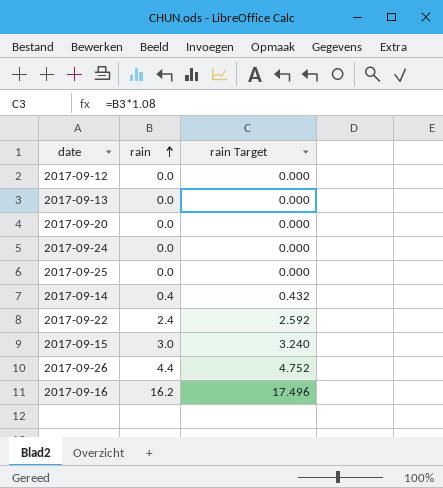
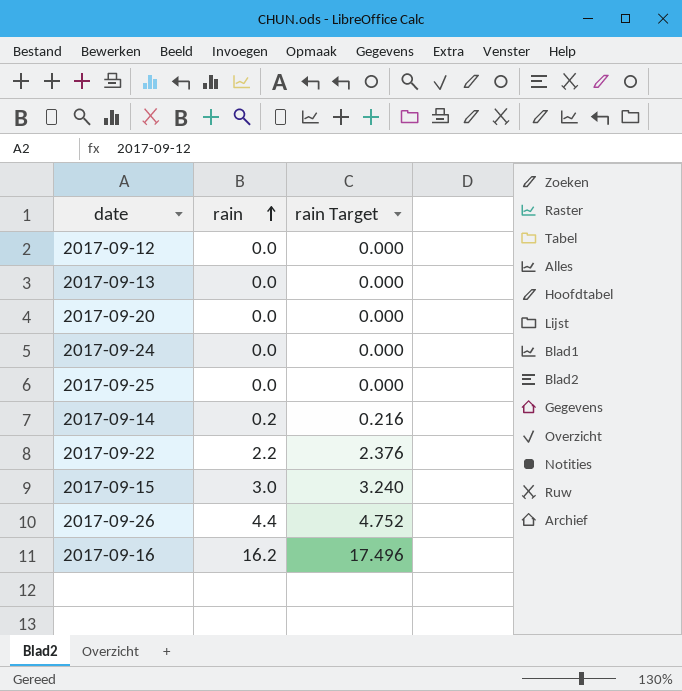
2017-09-14 | rain: 0.4 -> 0.2
2017-09-14 | rain Target: 0.432 -> 0.216
2017-09-22 | rain: 2.4 -> 2.2
2017-09-22 | rain Target: 2.592 -> 2.376

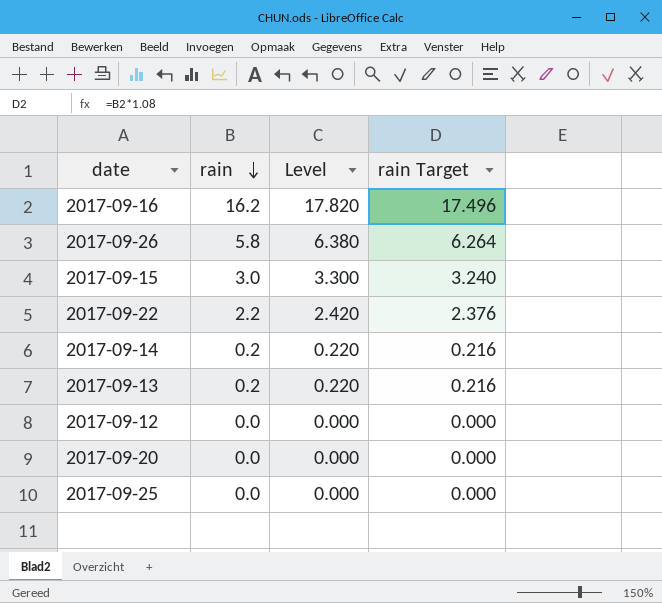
row order: rain ascending -> rain descending
column Level | formula: none -> [rain] * 1.1
row 2017-09-24: 0.0 | 0.000 -> none
2017-09-26 | rain: 4.4 -> 5.8
2017-09-26 | rain Target: 4.752 -> 6.264
2017-09-13 | rain: 0.0 -> 0.2
2017-09-13 | rain Target: 0.000 -> 0.216

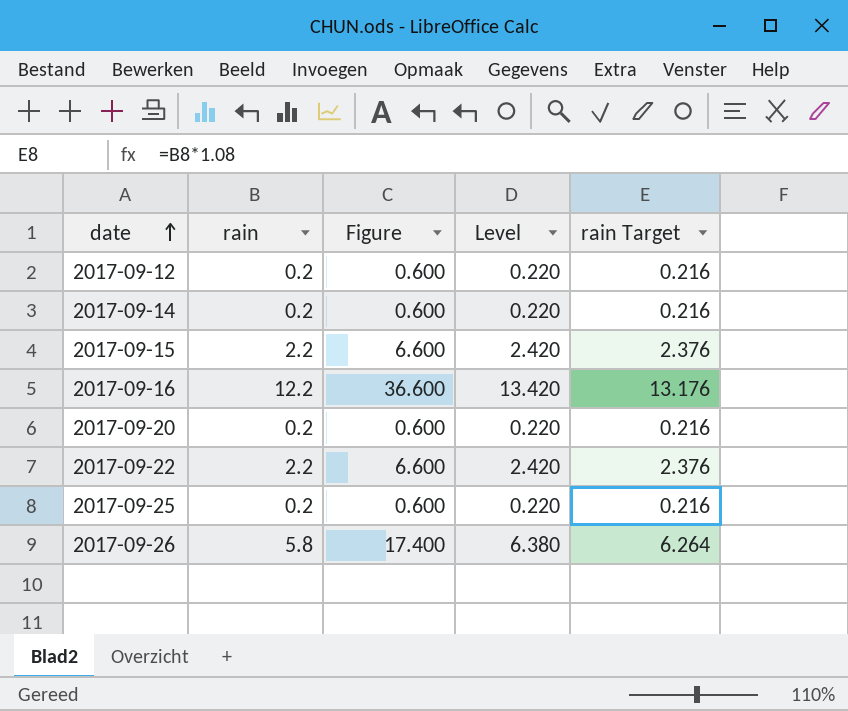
row order: rain descending -> date ascending
column Figure | formula: none -> [rain] * 3
row 2017-09-13: 0.2 | 0.220 | 0.216 -> none
2017-09-12 | rain: 0.0 -> 0.2
2017-09-12 | Level: 0.000 -> 0.220
2017-09-12 | rain Target: 0.000 -> 0.216
2017-09-15 | rain: 3.0 -> 2.2
2017-09-15 | Level: 3.300 -> 2.420
2017-09-15 | rain Target: 3.240 -> 2.376
2017-09-16 | rain: 16.2 -> 12.2
2017-09-16 | Level: 17.820 -> 13.420
2017-09-16 | rain Target: 17.496 -> 13.176
2017-09-20 | rain: 0.0 -> 0.2
2017-09-20 | Level: 0.000 -> 0.220
2017-09-20 | rain Target: 0.000 -> 0.216
2017-09-25 | rain: 0.0 -> 0.2
2017-09-25 | Level: 0.000 -> 0.220
2017-09-25 | rain Target: 0.000 -> 0.216

